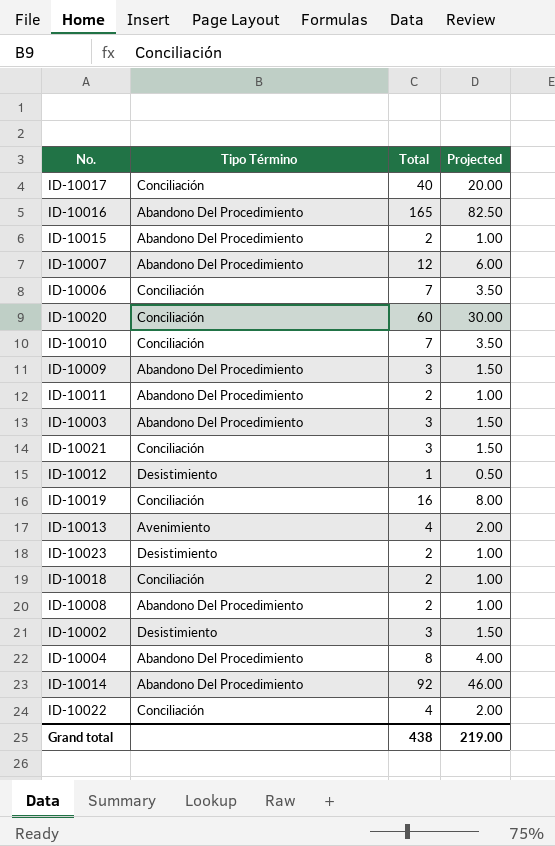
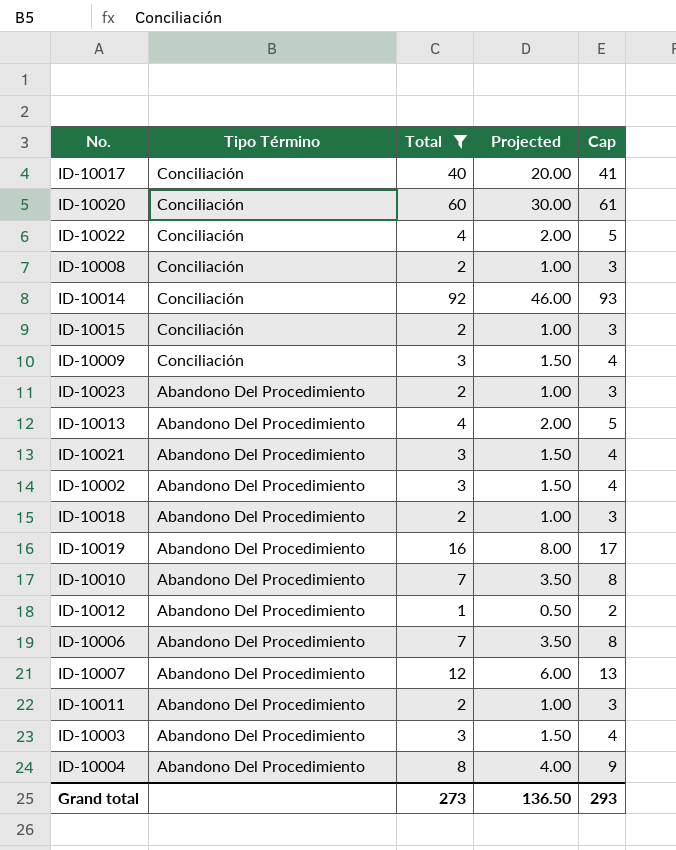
filter: none -> Total != 165
row order: none -> Tipo Término descending
column Cap | formula: none -> [Total] + 1
ID-10008 | Tipo Término: Abandono Del Procedimiento -> Conciliación
ID-10014 | Tipo Término: Abandono Del Procedimiento -> Conciliación
ID-10015 | Tipo Término: Abandono Del Procedimiento -> Conciliación
ID-10009 | Tipo Término: Abandono Del Procedimiento -> Conciliación
ID-10023 | Tipo Término: Desistimiento -> Abandono Del Procedimiento
ID-10013 | Tipo Término: Avenimiento -> Abandono Del Procedimiento
ID-10021 | Tipo Término: Conciliación -> Abandono Del Procedimiento
ID-10002 | Tipo Término: Desistimiento -> Abandono Del Procedimiento
ID-10018 | Tipo Término: Conciliación -> Abandono Del Procedimiento
ID-10019 | Tipo Término: Conciliación -> Abandono Del Procedimiento
ID-10010 | Tipo Término: Conciliación -> Abandono Del Procedimiento
ID-10012 | Tipo Término: Desistimiento -> Abandono Del Procedimiento
ID-10006 | Tipo Término: Conciliación -> Abandono Del Procedimiento
Grand total | Total: 438 -> 273
Grand total | Projected: 219.00 -> 136.50

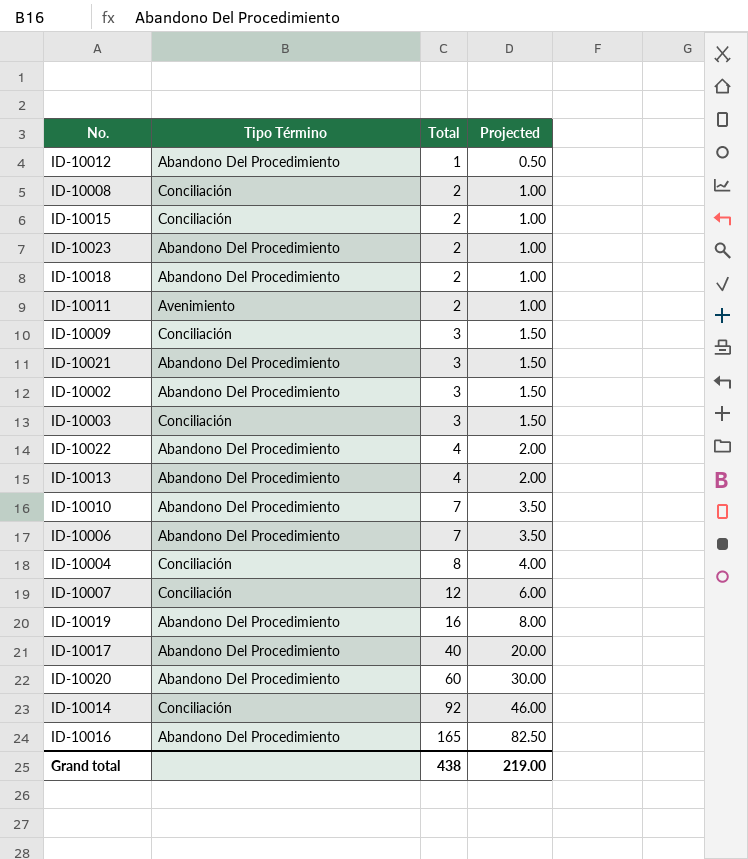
filter: Total != 165 -> none
row order: Tipo Término descending -> Total ascending
column Cap | formula: [Total] + 1 -> none
ID-10011 | Tipo Término: Abandono Del Procedimiento -> Avenimiento
ID-10003 | Tipo Término: Abandono Del Procedimiento -> Conciliación
ID-10022 | Tipo Término: Conciliación -> Abandono Del Procedimiento
ID-10004 | Tipo Término: Abandono Del Procedimiento -> Conciliación
ID-10007 | Tipo Término: Abandono Del Procedimiento -> Conciliación
ID-10017 | Tipo Término: Conciliación -> Abandono Del Procedimiento
ID-10020 | Tipo Término: Conciliación -> Abandono Del Procedimiento
Grand total | Total: 273 -> 438
Grand total | Projected: 136.50 -> 219.00

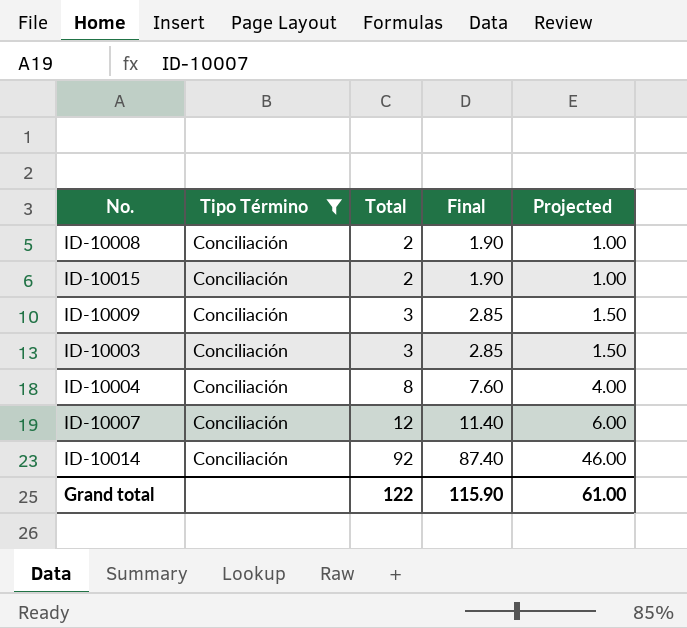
filter: none -> Tipo Término = Conciliación
column Final | formula: none -> [Total] * 0.95
Grand total | Total: 438 -> 122
Grand total | Projected: 219.00 -> 61.00

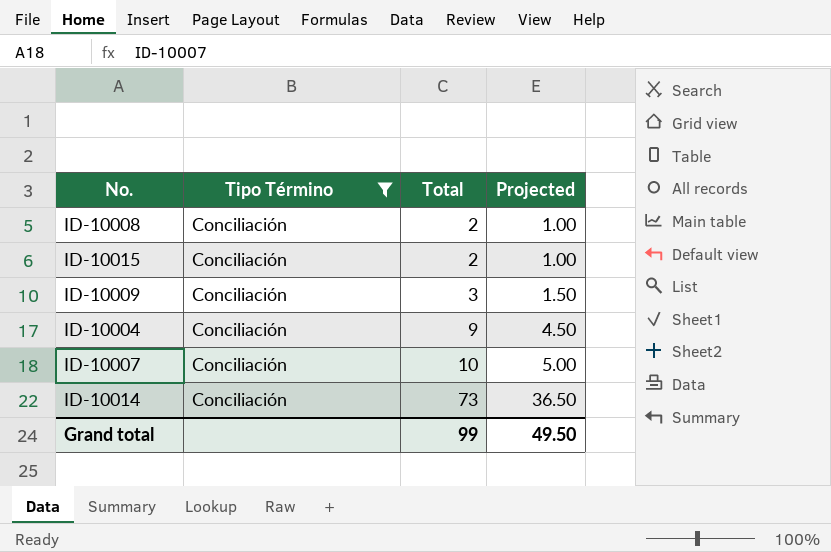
column Final | formula: [Total] * 0.95 -> none
row ID-10003: Conciliación | 3 | 2.85 | 1.50 -> none
ID-10004 | Total: 8 -> 9
ID-10004 | Projected: 4.00 -> 4.50
ID-10007 | Total: 12 -> 10
ID-10007 | Projected: 6.00 -> 5.00
ID-10014 | Total: 92 -> 73
ID-10014 | Projected: 46.00 -> 36.50
Grand total | Total: 122 -> 99
Grand total | Projected: 61.00 -> 49.50

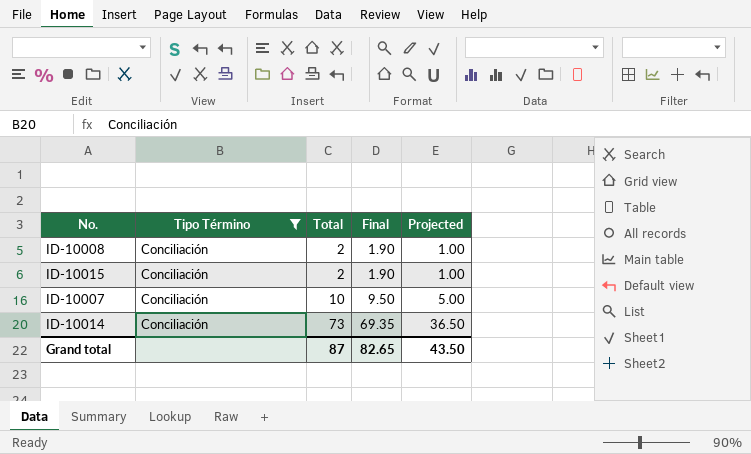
column Final | formula: none -> [Total] * 0.95
row ID-10009: Conciliación | 3 | 1.50 -> none
row ID-10004: Conciliación | 9 | 4.50 -> none
Grand total | Total: 99 -> 87
Grand total | Projected: 49.50 -> 43.50

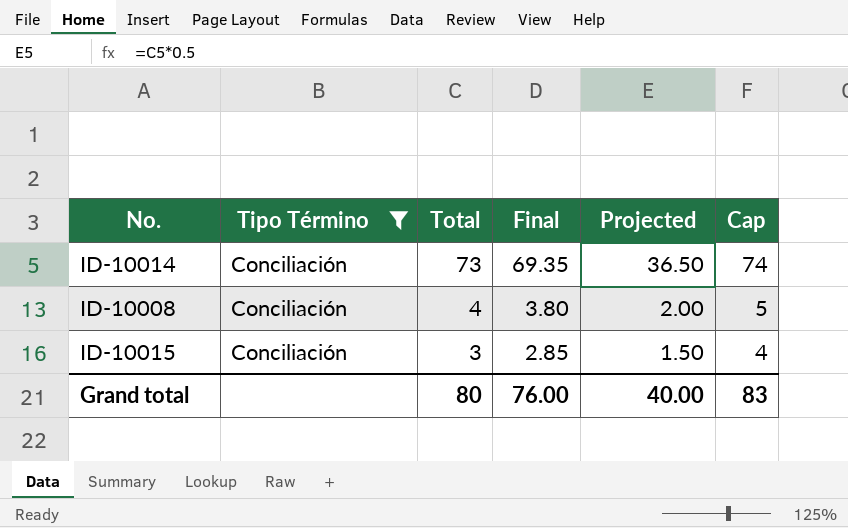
row order: Total ascending -> Total descending
column Cap | formula: none -> [Total] + 1
row ID-10007: Conciliación | 10 | 9.50 | 5.00 -> none
ID-10008 | Total: 2 -> 4
ID-10008 | Final: 1.90 -> 3.80
ID-10008 | Projected: 1.00 -> 2.00
ID-10015 | Total: 2 -> 3
ID-10015 | Final: 1.90 -> 2.85
ID-10015 | Projected: 1.00 -> 1.50
Grand total | Total: 87 -> 80
Grand total | Final: 82.65 -> 76.00
Grand total | Projected: 43.50 -> 40.00

